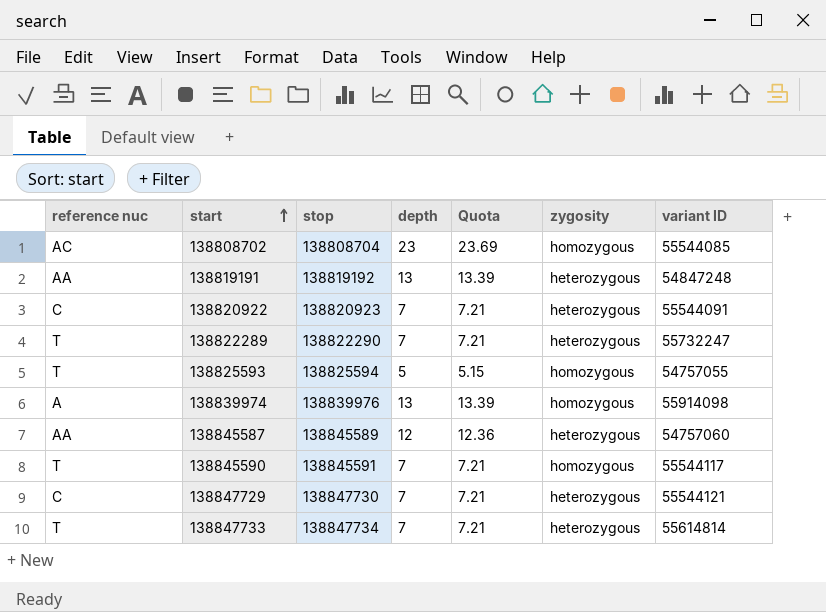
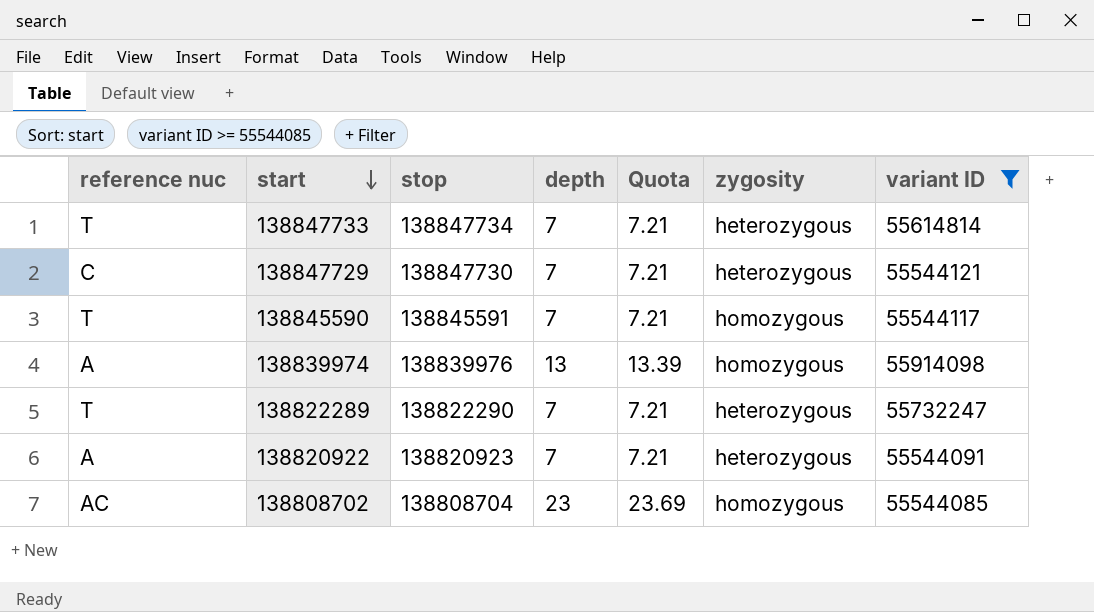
filter: none -> variant ID >= 55544085
row order: start ascending -> start descending
138820922 | reference nuc: C -> A

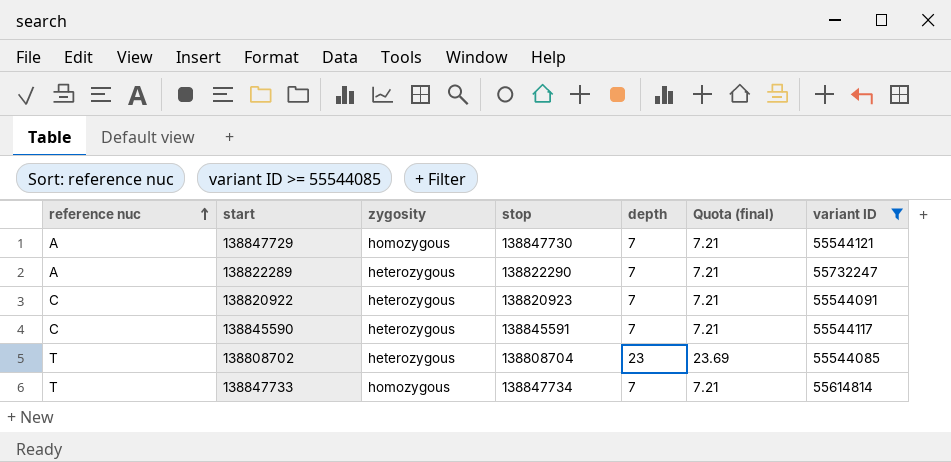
row order: start descending -> reference nuc ascending
column zygosity | position: 6 -> 3
column name: Quota -> Quota (final)
row 138839974: A | 138839976 | 13 | 13.39 | homozygous | 55914098 -> none
138847729 | reference nuc: C -> A
138847729 | zygosity: heterozygous -> homozygous
138822289 | reference nuc: T -> A
138820922 | reference nuc: A -> C
138845590 | reference nuc: T -> C
138845590 | zygosity: homozygous -> heterozygous
138808702 | reference nuc: AC -> T
138808702 | zygosity: homozygous -> heterozygous
138847733 | zygosity: heterozygous -> homozygous

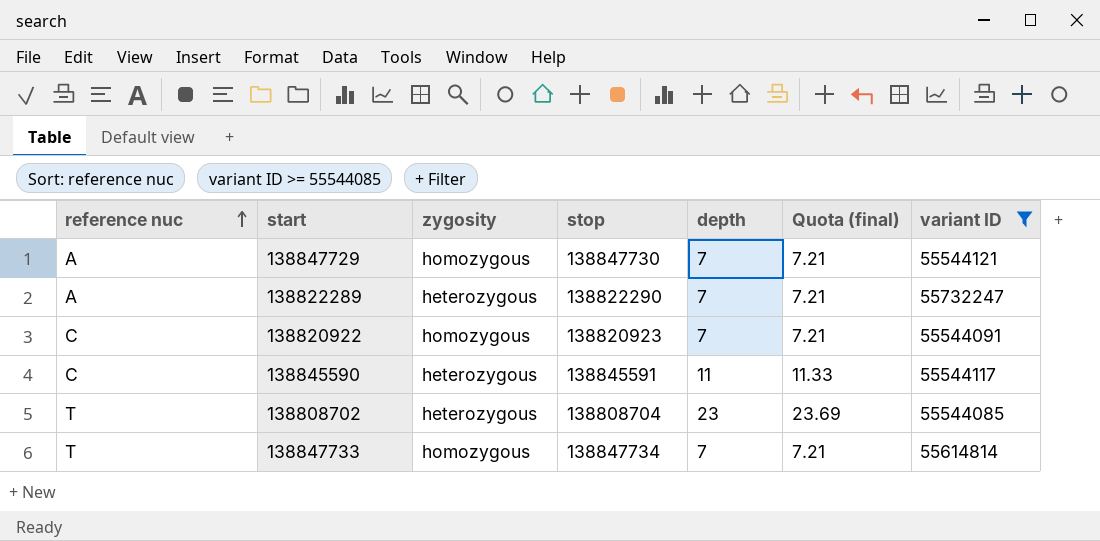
138820922 | zygosity: heterozygous -> homozygous
138845590 | depth: 7 -> 11
138845590 | Quota (final): 7.21 -> 11.33

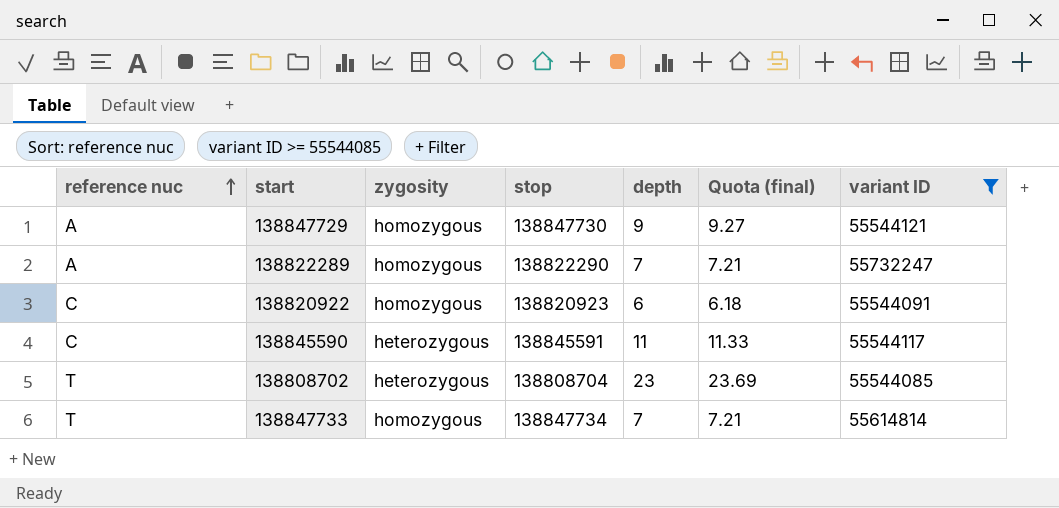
138847729 | depth: 7 -> 9
138847729 | Quota (final): 7.21 -> 9.27
138822289 | zygosity: heterozygous -> homozygous
138820922 | depth: 7 -> 6
138820922 | Quota (final): 7.21 -> 6.18

